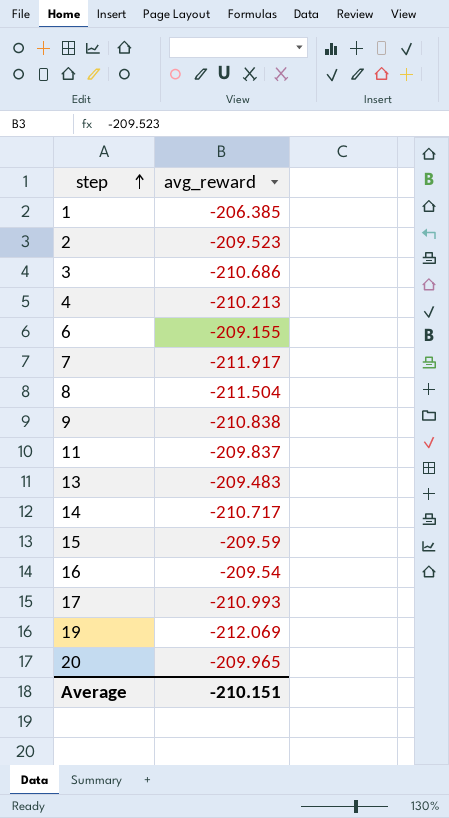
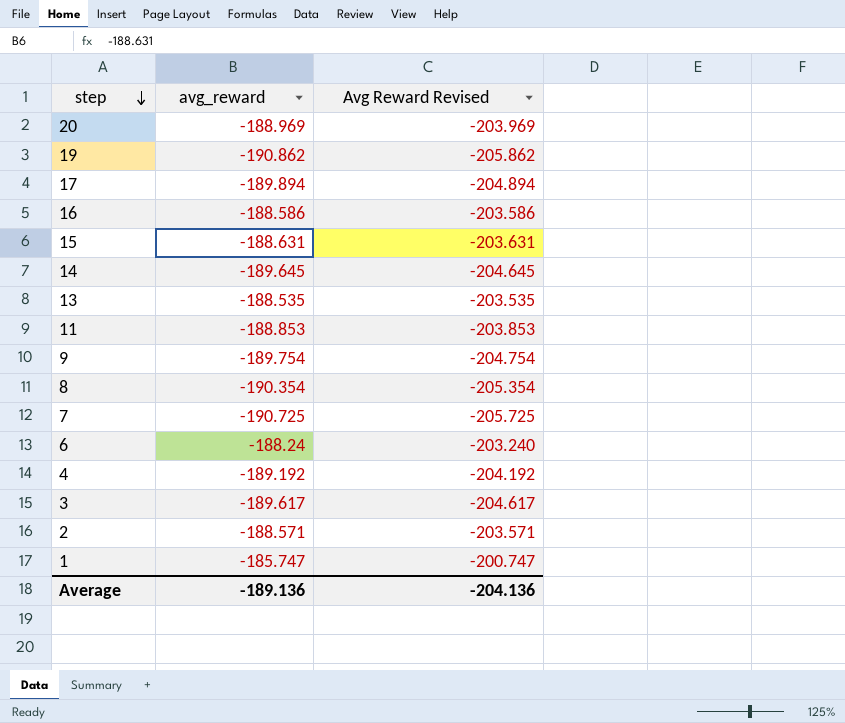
row order: step ascending -> step descending
column Avg Reward Revised | formula: none -> [avg_reward] - 15
20 | avg_reward: -209.965 -> -188.969
19 | avg_reward: -212.069 -> -190.862
17 | avg_reward: -210.993 -> -189.894
16 | avg_reward: -209.54 -> -188.586
15 | avg_reward: -209.59 -> -188.631
14 | avg_reward: -210.717 -> -189.645
13 | avg_reward: -209.483 -> -188.535
11 | avg_reward: -209.837 -> -188.853
9 | avg_reward: -210.838 -> -189.754
8 | avg_reward: -211.504 -> -190.354
7 | avg_reward: -211.917 -> -190.725
6 | avg_reward: -209.155 -> -188.24
4 | avg_reward: -210.213 -> -189.192
3 | avg_reward: -210.686 -> -189.617
2 | avg_reward: -209.523 -> -188.571
1 | avg_reward: -206.385 -> -185.747
Average | avg_reward: -210.151 -> -189.136

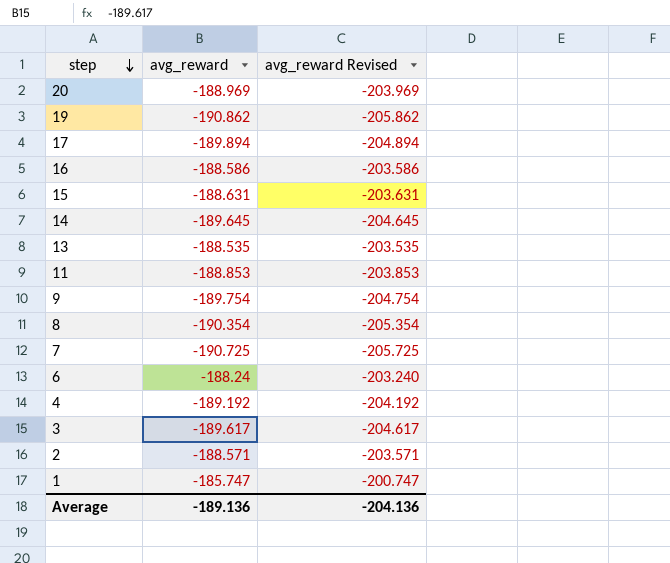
column name: Avg Reward Revised -> avg_reward Revised

